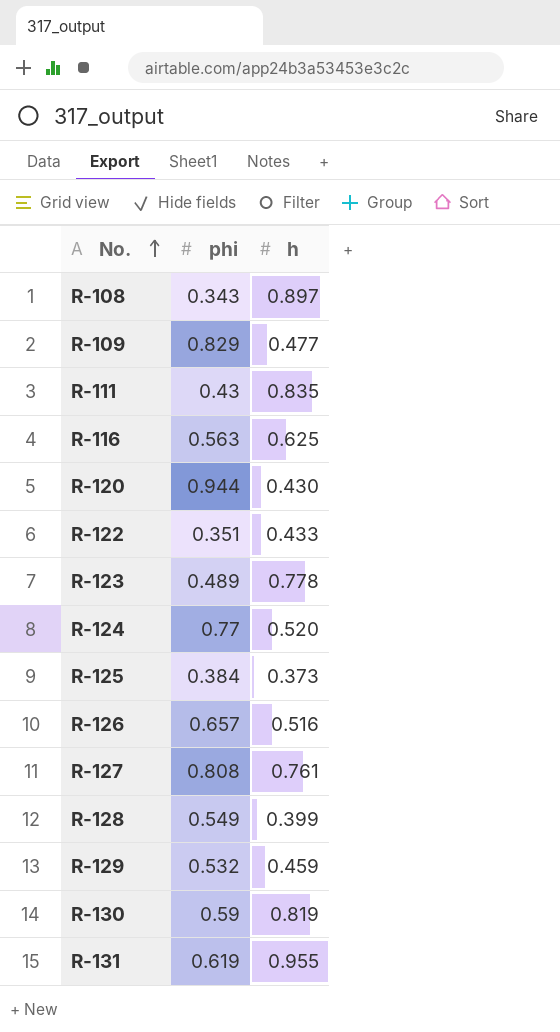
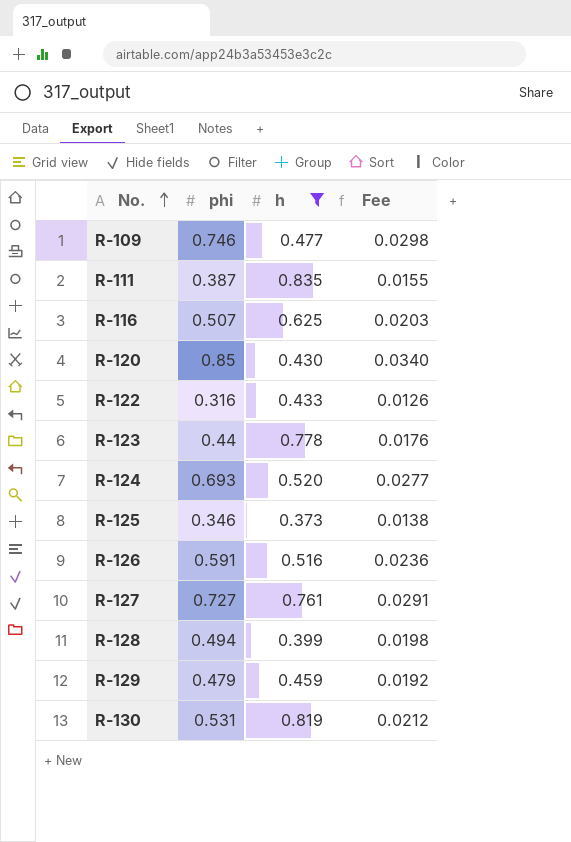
filter: none -> h <= 0.835
column Fee | formula: none -> [phi] * 0.04
R-109 | phi: 0.829 -> 0.746
R-111 | phi: 0.43 -> 0.387
R-116 | phi: 0.563 -> 0.507
R-120 | phi: 0.944 -> 0.85
R-122 | phi: 0.351 -> 0.316
R-123 | phi: 0.489 -> 0.44
R-124 | phi: 0.77 -> 0.693
R-125 | phi: 0.384 -> 0.346
R-126 | phi: 0.657 -> 0.591
R-127 | phi: 0.808 -> 0.727
R-128 | phi: 0.549 -> 0.494
R-129 | phi: 0.532 -> 0.479
R-130 | phi: 0.59 -> 0.531

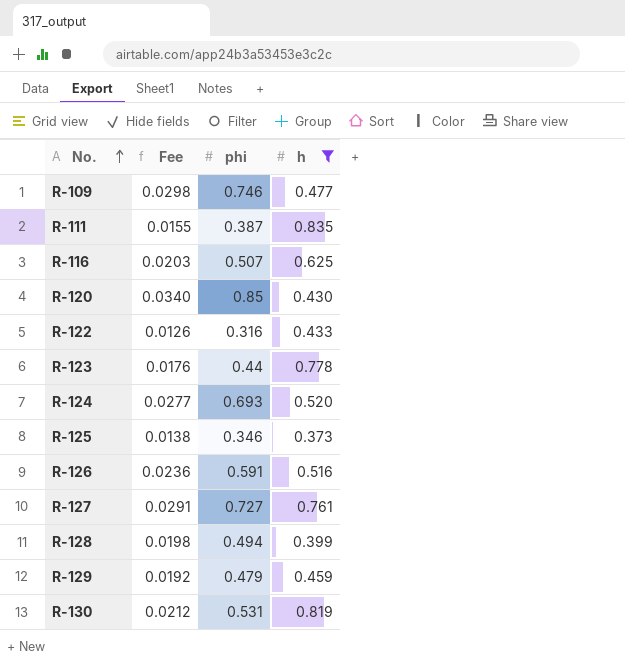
column Fee | position: 4 -> 2

